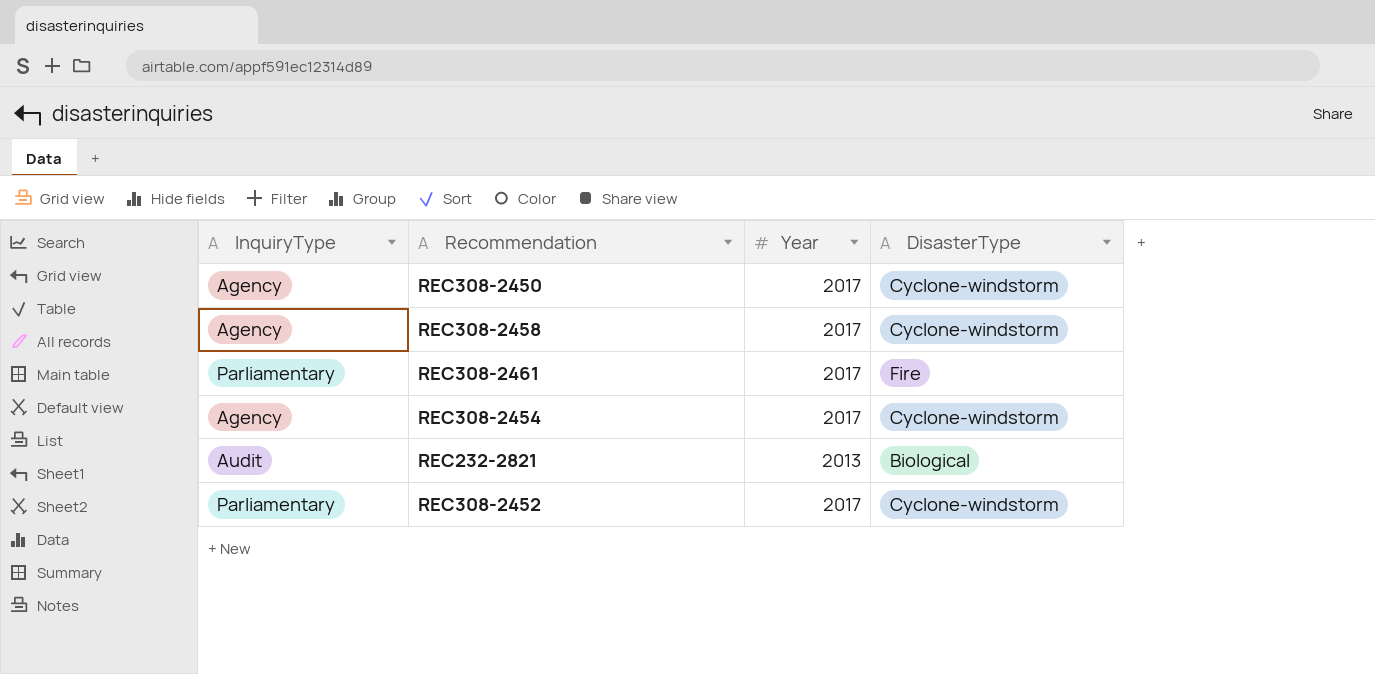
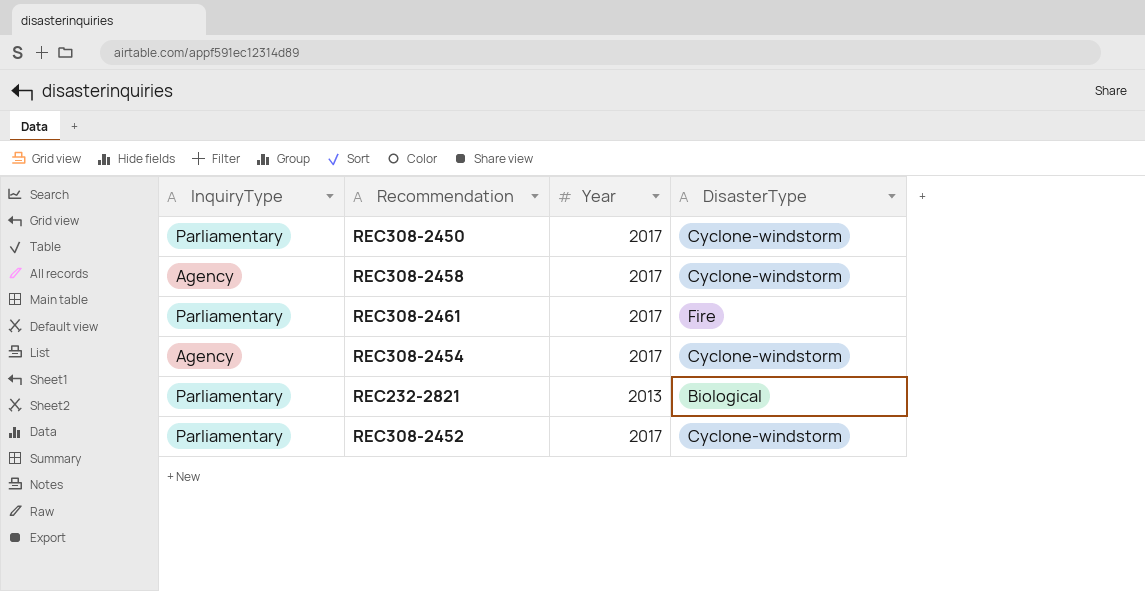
REC308-2450 | InquiryType: Agency -> Parliamentary
REC232-2821 | InquiryType: Audit -> Parliamentary

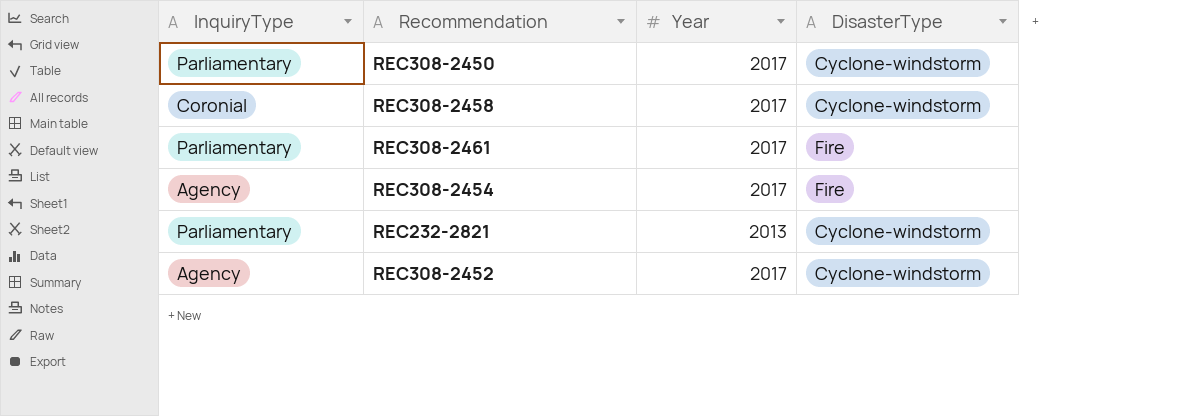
REC308-2458 | InquiryType: Agency -> Coronial
REC308-2454 | DisasterType: Cyclone-windstorm -> Fire
REC232-2821 | DisasterType: Biological -> Cyclone-windstorm
REC308-2452 | InquiryType: Parliamentary -> Agency

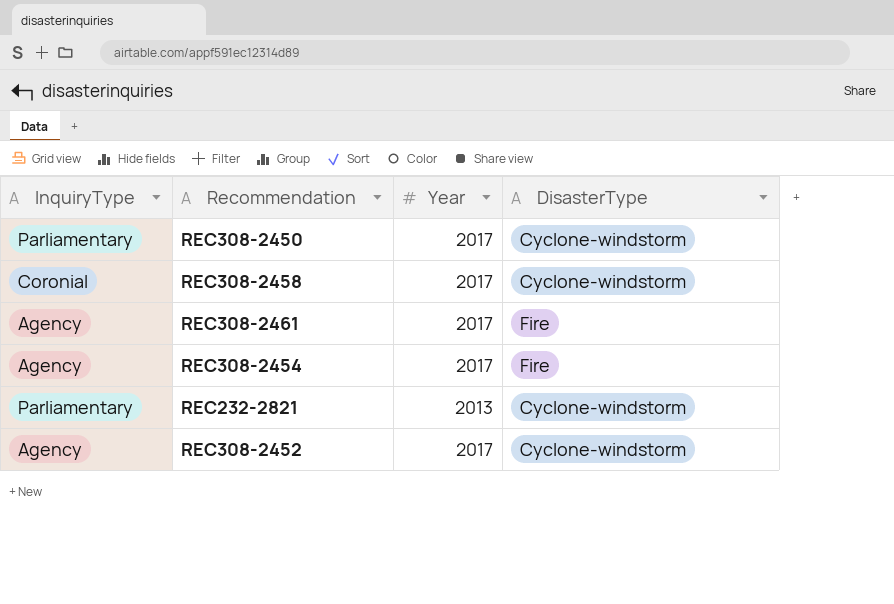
REC308-2461 | InquiryType: Parliamentary -> Agency

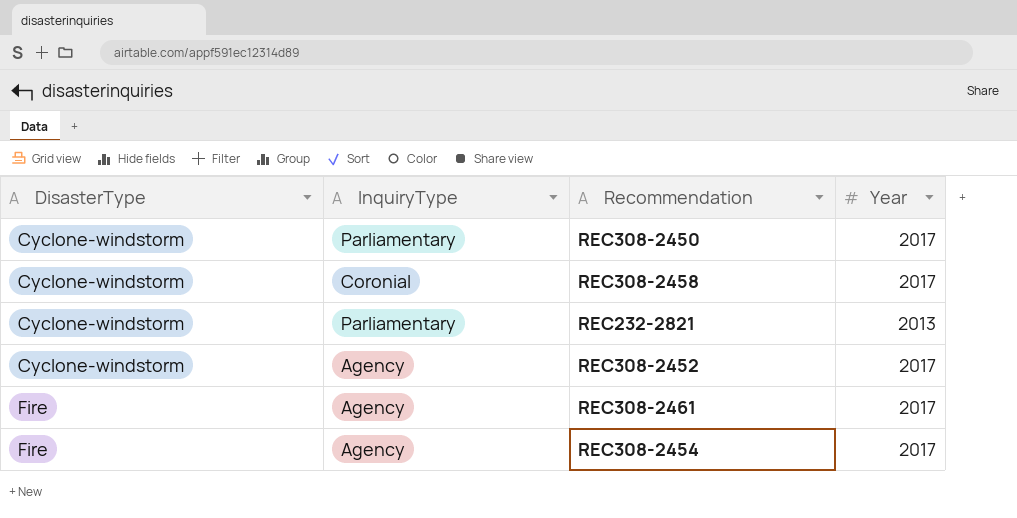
row order: none -> DisasterType ascending
column DisasterType | position: 4 -> 1

